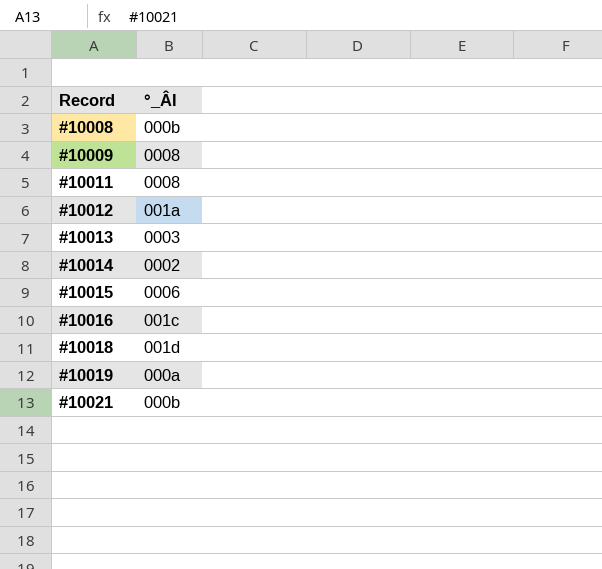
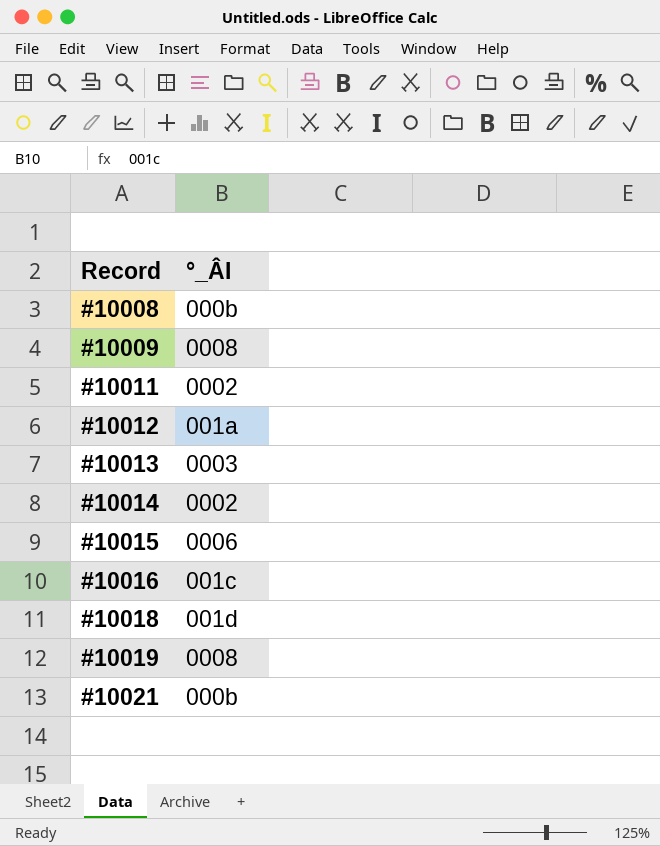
#10011 | °_ÂI: 0008 -> 0002
#10019 | °_ÂI: 000a -> 0008

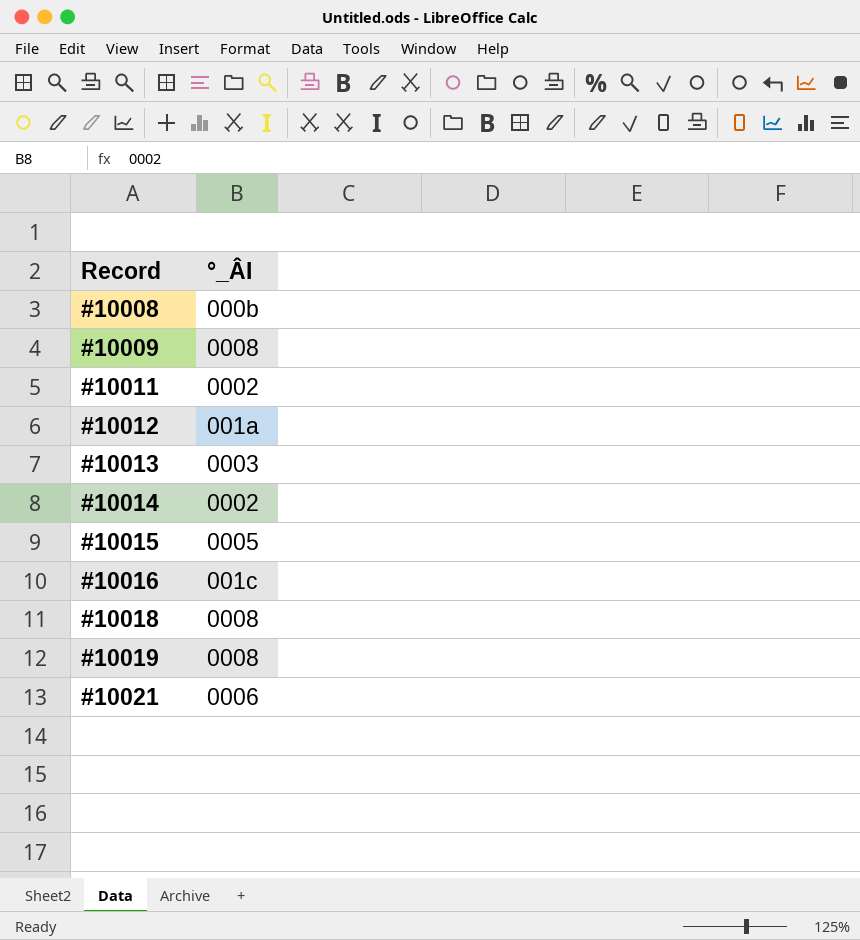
#10015 | °_ÂI: 0006 -> 0005
#10018 | °_ÂI: 001d -> 0008
#10021 | °_ÂI: 000b -> 0006

